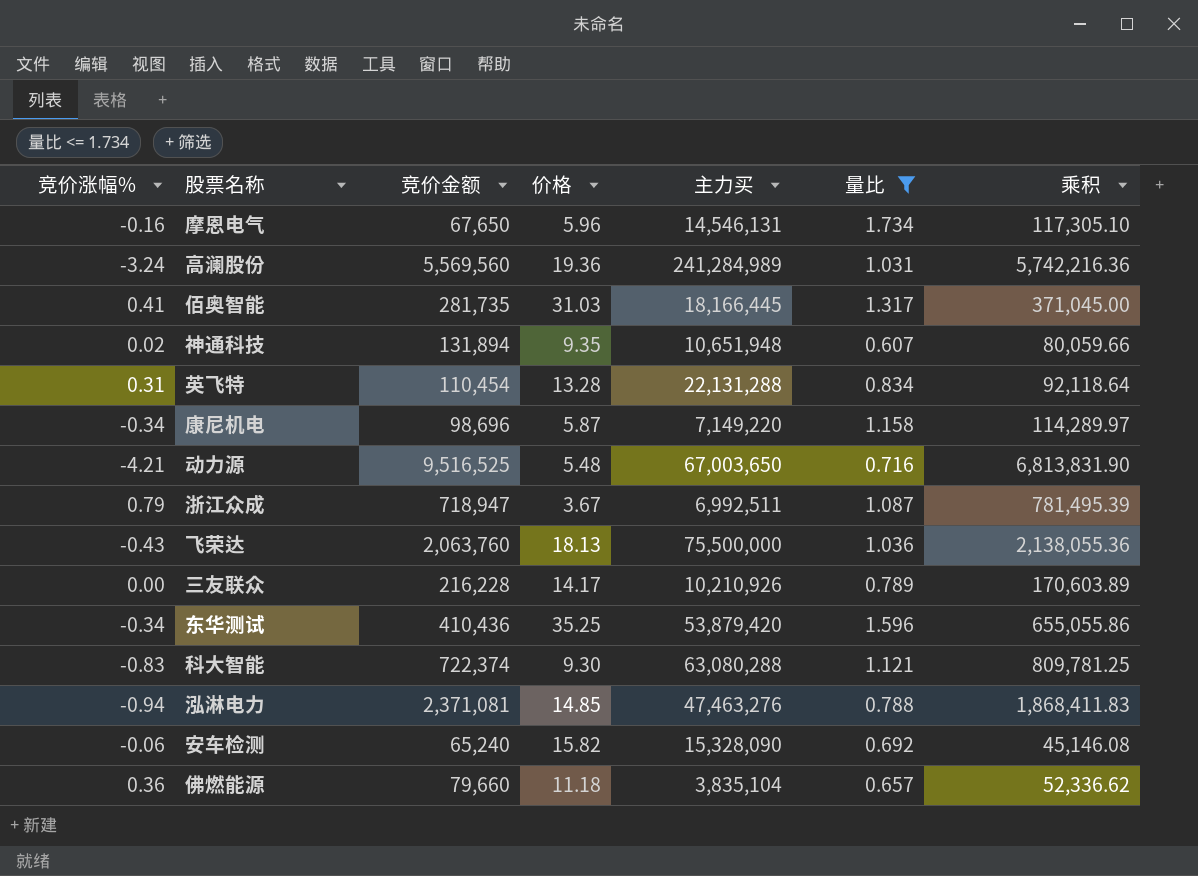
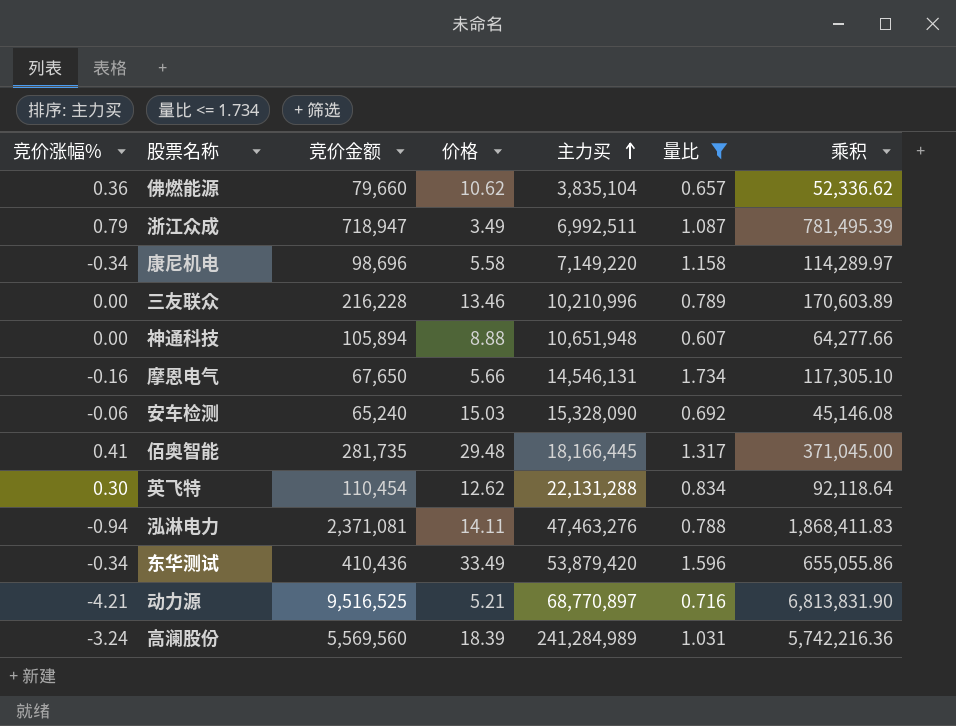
row order: none -> 主力买 ascending
row 飞荣达: -0.43 | 2,063,760 | 18.13 | 75,500,000 | 1.036 | 2,138,055.36 -> none
row 科大智能: -0.83 | 722,374 | 9.30 | 63,080,288 | 1.121 | 809,781.25 -> none
佛燃能源 | 价格: 11.18 -> 10.62
浙江众成 | 价格: 3.67 -> 3.49
康尼机电 | 价格: 5.87 -> 5.58
三友联众 | 价格: 14.17 -> 13.46
三友联众 | 主力买: 10,210,926 -> 10,210,996
神通科技 | 竞价涨幅%: 0.02 -> 0.00
神通科技 | 竞价金额: 131,894 -> 105,894
神通科技 | 价格: 9.35 -> 8.88
神通科技 | 乘积: 80,059.66 -> 64,277.66
摩恩电气 | 价格: 5.96 -> 5.66
安车检测 | 价格: 15.82 -> 15.03
佰奥智能 | 价格: 31.03 -> 29.48
英飞特 | 竞价涨幅%: 0.31 -> 0.30
英飞特 | 价格: 13.28 -> 12.62
泓淋电力 | 价格: 14.85 -> 14.11
东华测试 | 价格: 35.25 -> 33.49
动力源 | 价格: 5.48 -> 5.21
动力源 | 主力买: 67,003,650 -> 68,770,897
高澜股份 | 价格: 19.36 -> 18.39

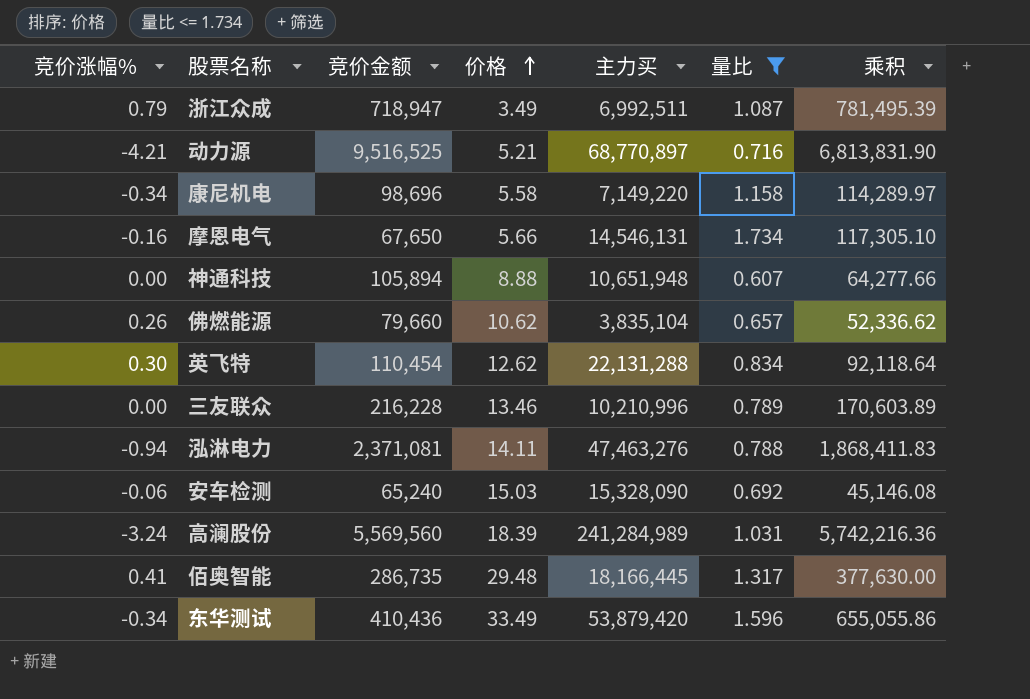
row order: 主力买 ascending -> 价格 ascending
佛燃能源 | 竞价涨幅%: 0.36 -> 0.26
佰奥智能 | 竞价金额: 281,735 -> 286,735
佰奥智能 | 乘积: 371,045.00 -> 377,630.00

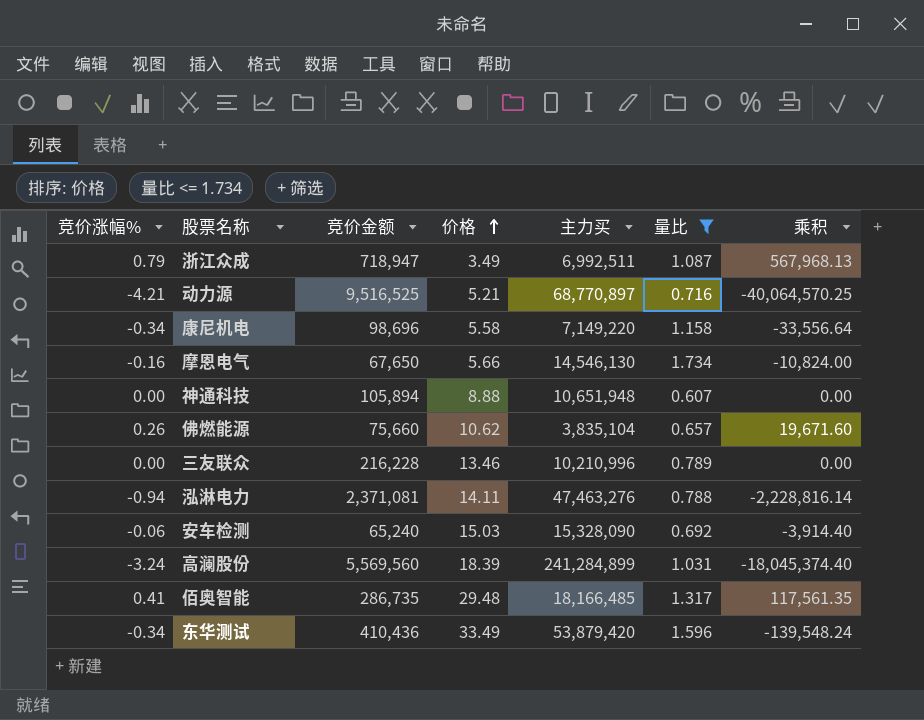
column 乘积 | formula: [竞价金额] * [量比] -> [竞价涨幅%] * [竞价金额]
row 英飞特: 0.30 | 110,454 | 12.62 | 22,131,288 | 0.834 | 92,118.64 -> none
摩恩电气 | 主力买: 14,546,131 -> 14,546,130
佛燃能源 | 竞价金额: 79,660 -> 75,660
高澜股份 | 主力买: 241,284,989 -> 241,284,899
佰奥智能 | 主力买: 18,166,445 -> 18,166,485

